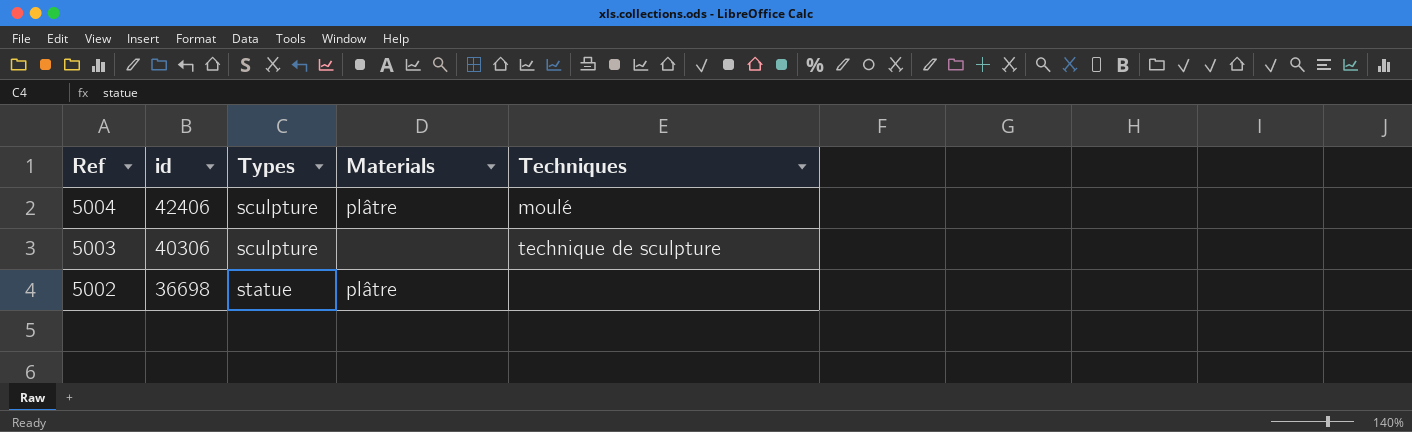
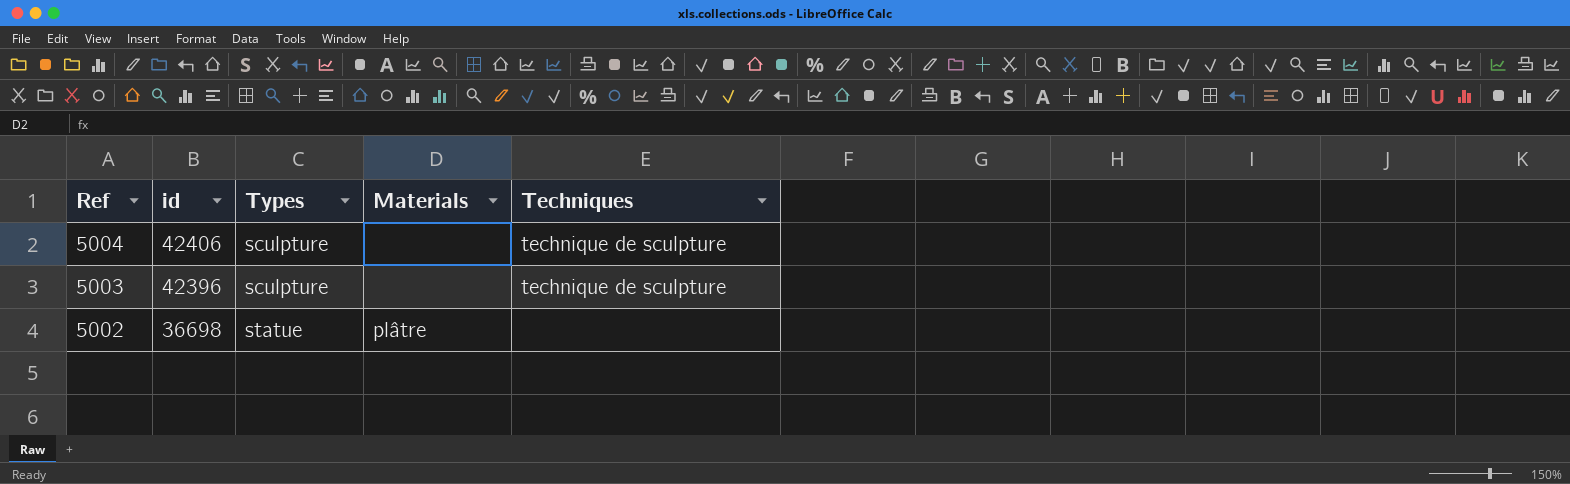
5004 | Materials: plâtre -> none
5004 | Techniques: moulé -> technique de sculpture
5003 | id: 40306 -> 42396

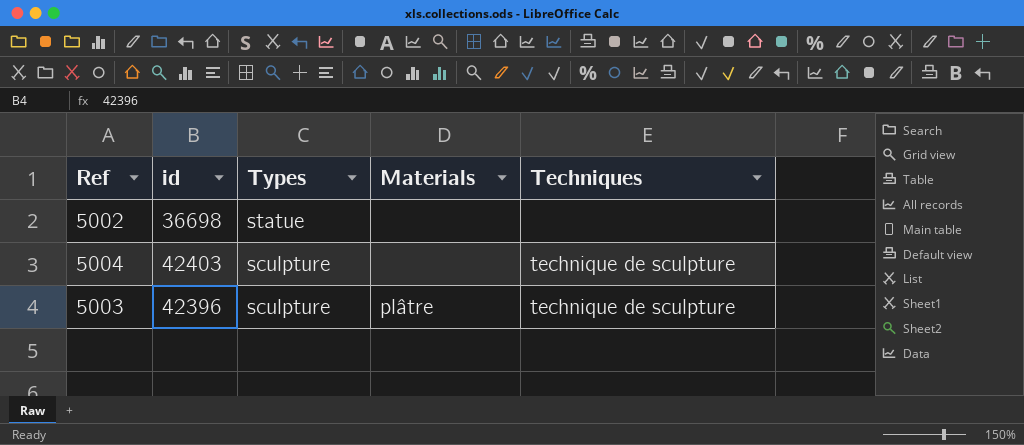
row order: Ref descending -> Types descending
5002 | Materials: plâtre -> none
5004 | id: 42406 -> 42403
5003 | Materials: none -> plâtre

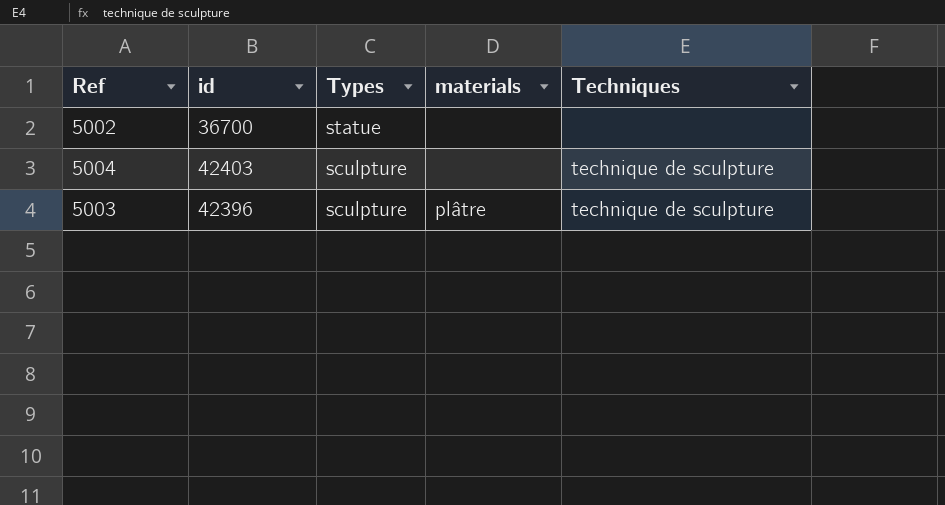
column name: Materials -> materials
5002 | id: 36698 -> 36700

